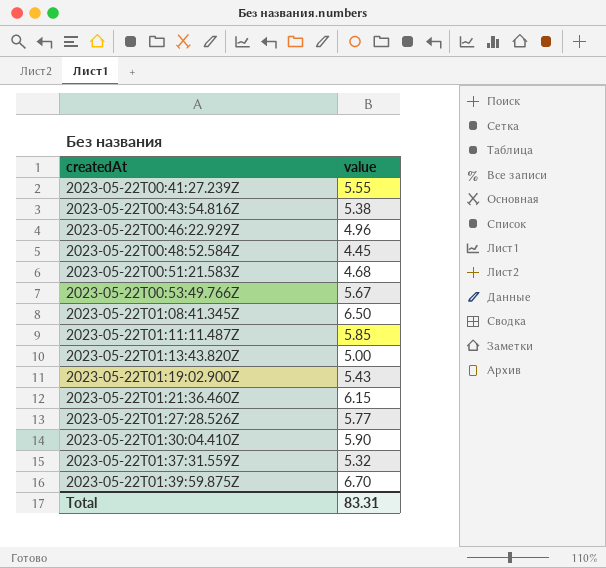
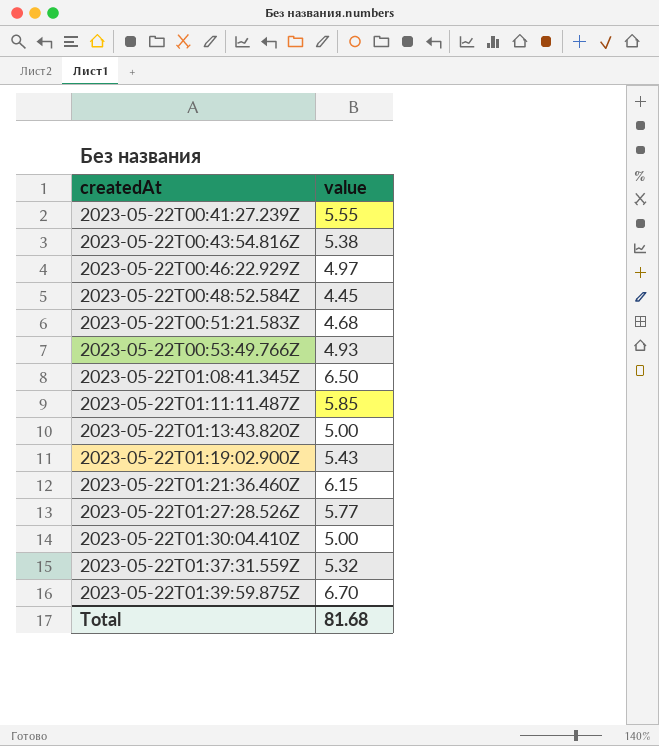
2023-05-22T00:46:22.929Z | value: 4.96 -> 4.97
2023-05-22T00:53:49.766Z | value: 5.67 -> 4.93
2023-05-22T01:30:04.410Z | value: 5.90 -> 5.00
Total | value: 83.31 -> 81.68

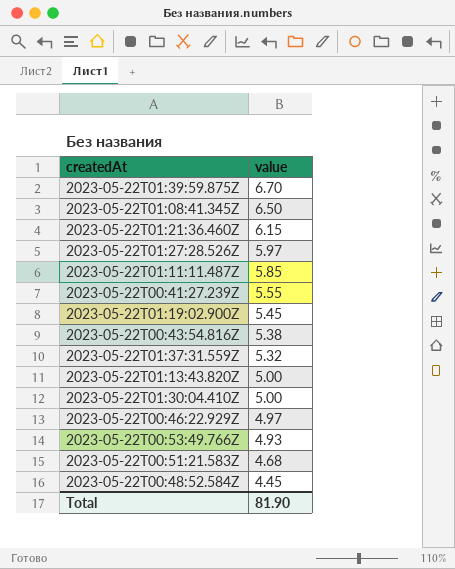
row order: createdAt ascending -> value descending
2023-05-22T01:27:28.526Z | value: 5.77 -> 5.97
2023-05-22T01:19:02.900Z | value: 5.43 -> 5.45
Total | value: 81.68 -> 81.90

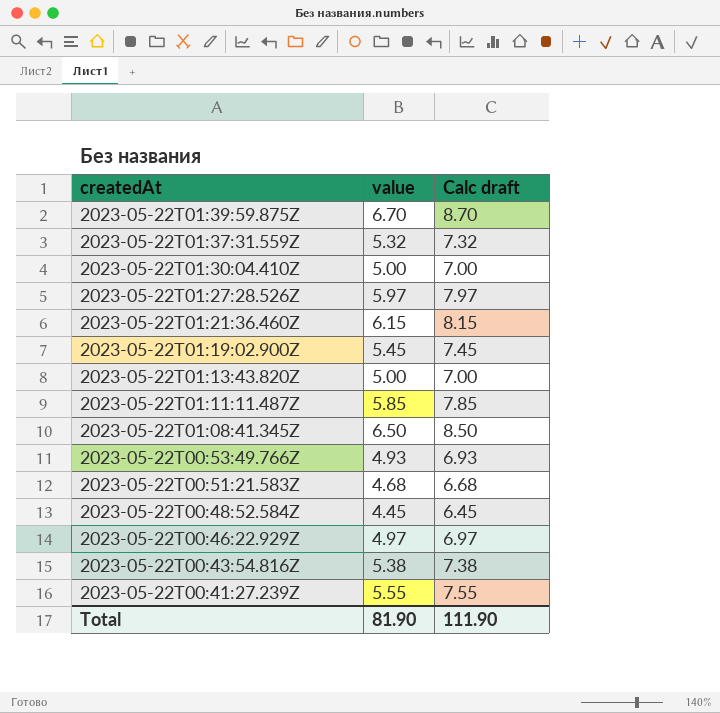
row order: value descending -> createdAt descending
column Calc draft | formula: none -> [value] + 2

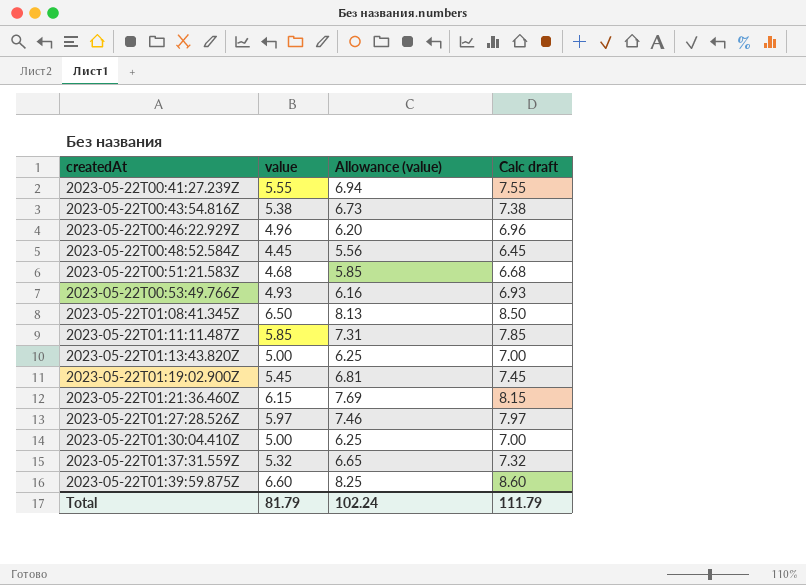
row order: createdAt descending -> createdAt ascending
column Allowance (value) | formula: none -> [value] * 1.25
2023-05-22T00:46:22.929Z | value: 4.97 -> 4.96
2023-05-22T00:46:22.929Z | Calc draft: 6.97 -> 6.96
2023-05-22T01:39:59.875Z | value: 6.70 -> 6.60
2023-05-22T01:39:59.875Z | Calc draft: 8.70 -> 8.60
Total | value: 81.90 -> 81.79
Total | Calc draft: 111.90 -> 111.79

